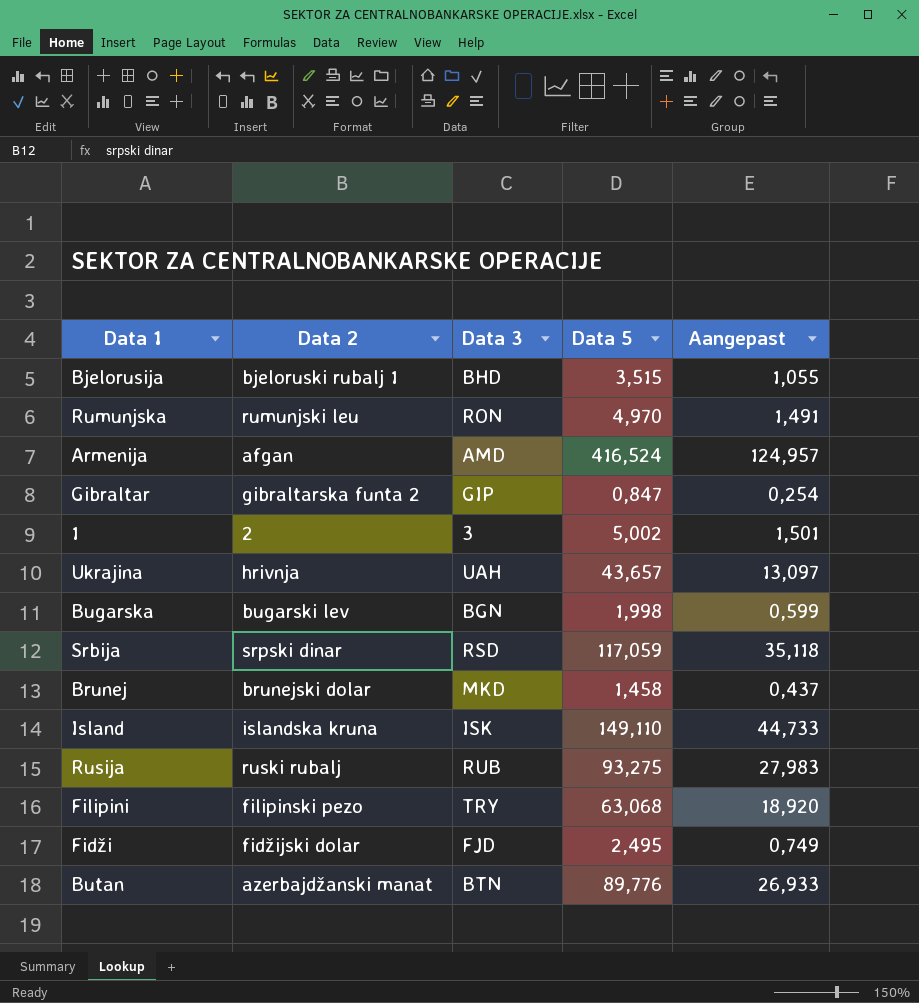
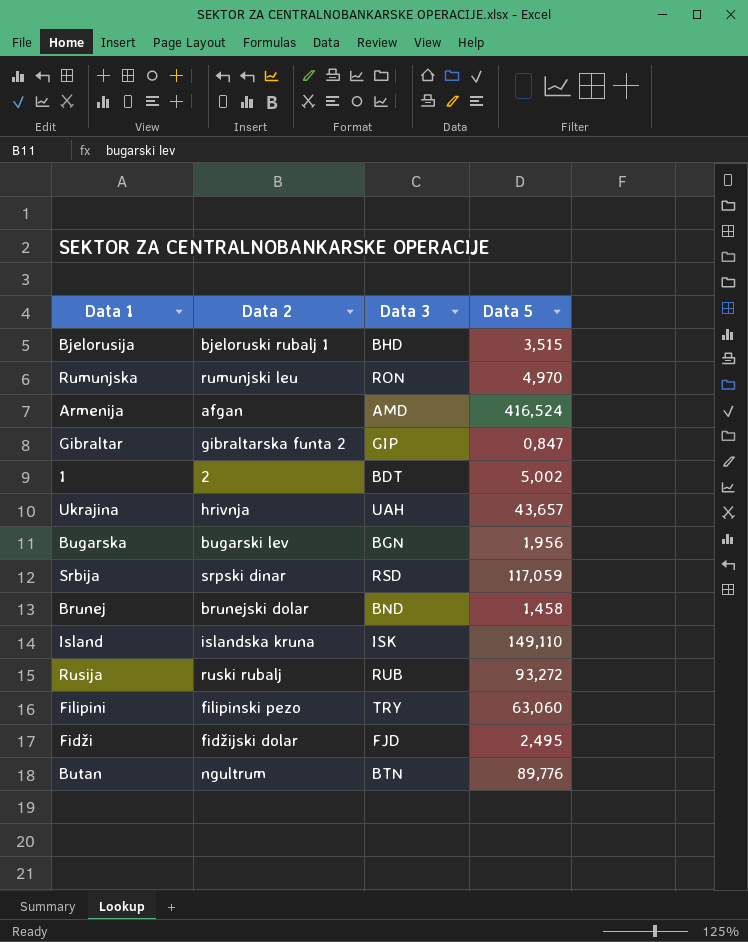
column Aangepast | formula: [Data 5] * 0,3 -> none
1 | Data 3: 3 -> BDT
Bugarska | Data 5: 1,998 -> 1,956
Brunej | Data 3: MKD -> BND
Rusija | Data 5: 93,275 -> 93,272
Filipini | Data 5: 63,068 -> 63,060
Butan | Data 2: azerbajdžanski manat -> ngultrum

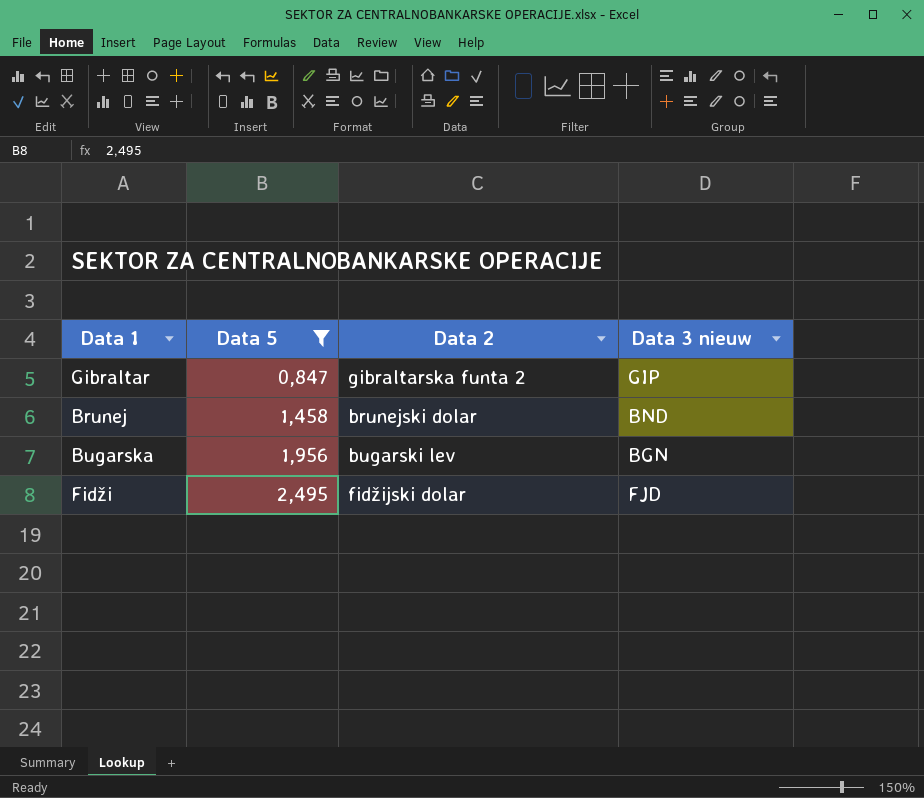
filter: none -> Data 5 <= 2,495
row order: none -> Data 5 ascending
column Data 5 | position: 4 -> 2
column name: Data 3 -> Data 3 nieuw

